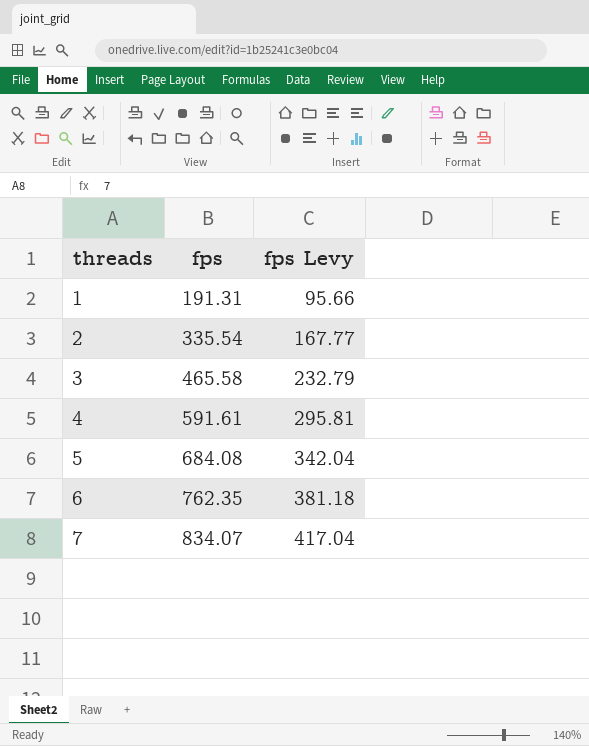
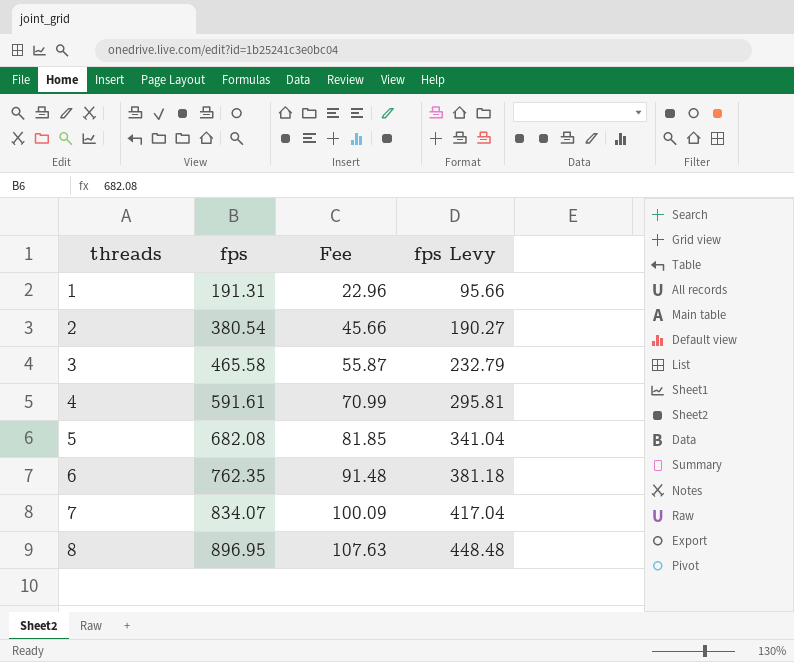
column Fee | formula: none -> [fps] * 0.12
2 | fps: 335.54 -> 380.54
2 | fps Levy: 167.77 -> 190.27
5 | fps: 684.08 -> 682.08
5 | fps Levy: 342.04 -> 341.04
row 8: none -> 896.95 | 107.63 | 448.48

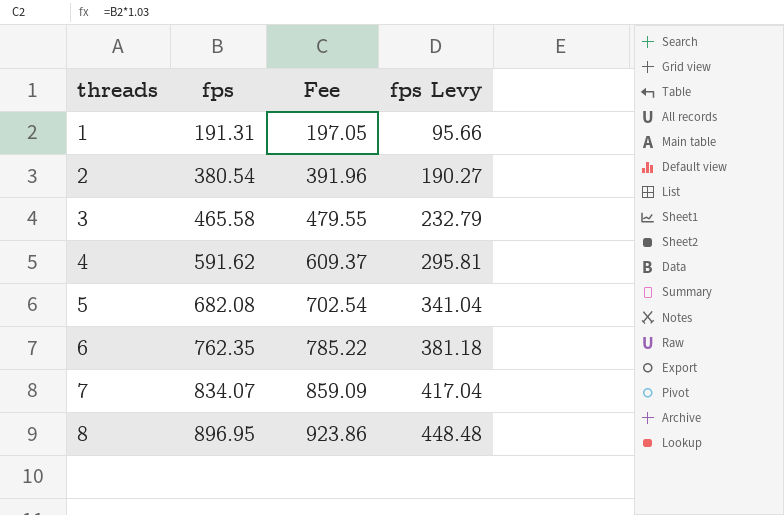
column Fee | formula: [fps] * 0.12 -> [fps] * 1.03
4 | fps: 591.61 -> 591.62

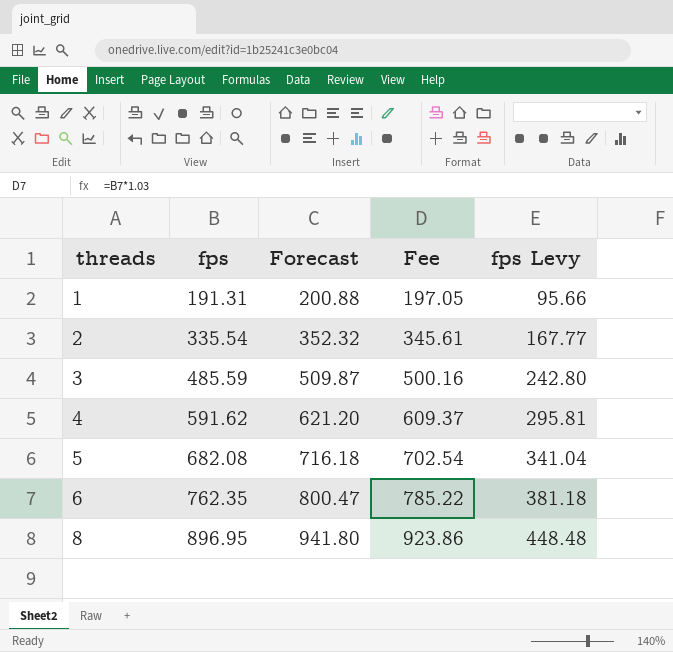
column Forecast | formula: none -> [fps] * 1.05
row 7: 834.07 | 859.09 | 417.04 -> none
2 | fps: 380.54 -> 335.54
2 | Fee: 391.96 -> 345.61
2 | fps Levy: 190.27 -> 167.77
3 | fps: 465.58 -> 485.59
3 | Fee: 479.55 -> 500.16
3 | fps Levy: 232.79 -> 242.80

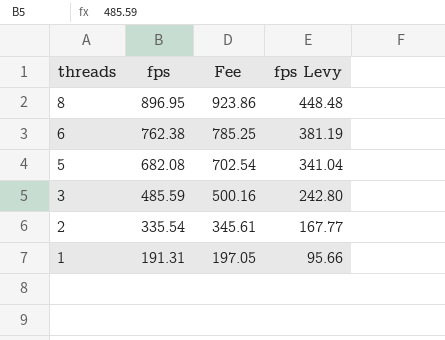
row order: threads ascending -> threads descending
column Forecast | formula: [fps] * 1.05 -> none
row 4: 591.62 | 621.20 | 609.37 | 295.81 -> none
6 | fps: 762.35 -> 762.38
6 | Fee: 785.22 -> 785.25
6 | fps Levy: 381.18 -> 381.19

